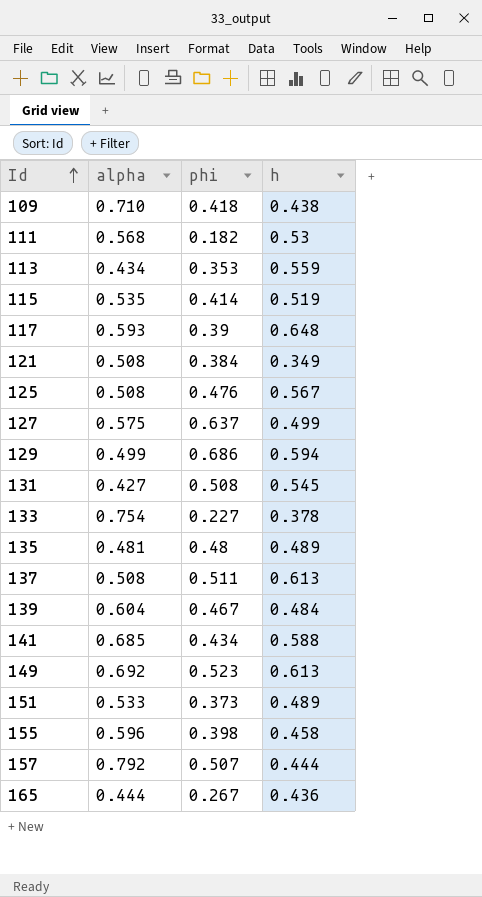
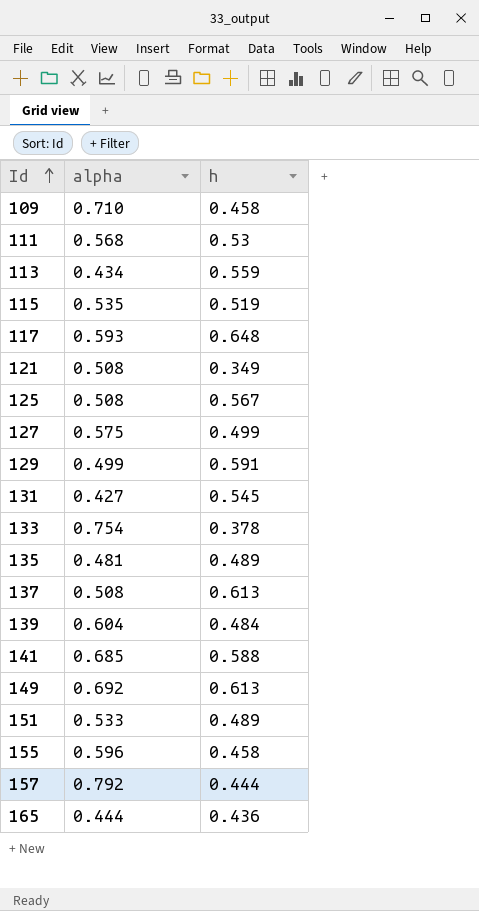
column phi | position: 3 -> none
109 | h: 0.438 -> 0.458
129 | h: 0.594 -> 0.591

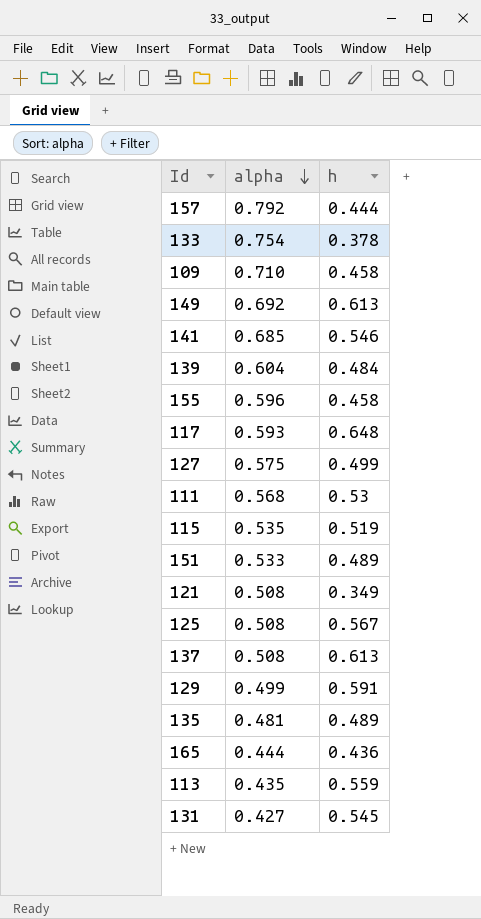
row order: Id ascending -> alpha descending
141 | h: 0.588 -> 0.546
113 | alpha: 0.434 -> 0.435

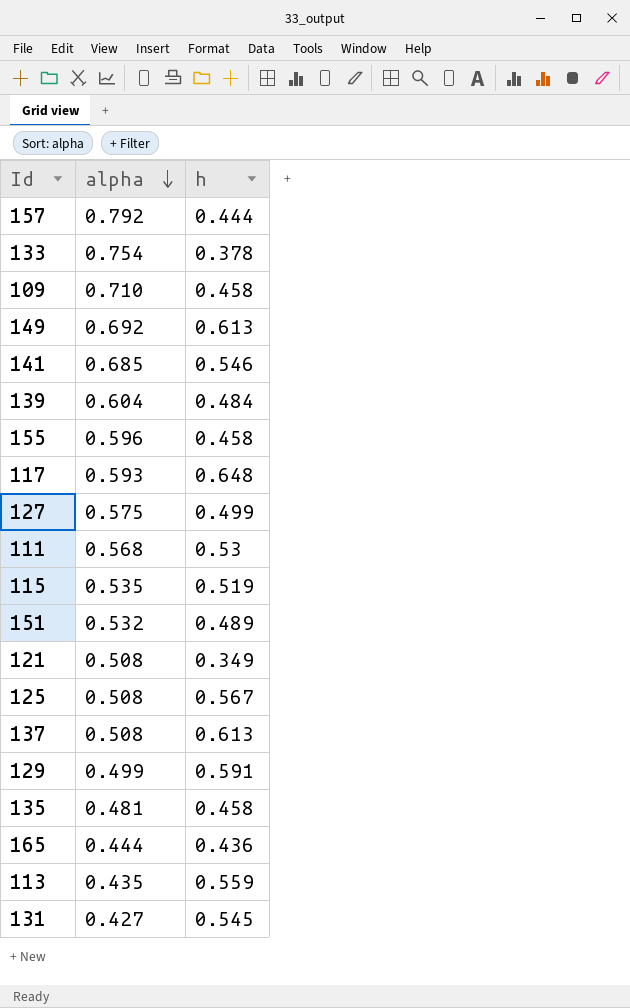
151 | alpha: 0.533 -> 0.532
135 | h: 0.489 -> 0.458

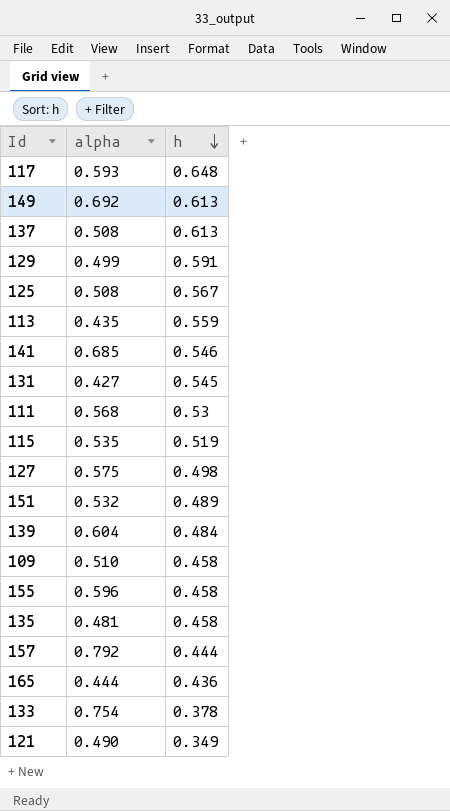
row order: alpha descending -> h descending
127 | h: 0.499 -> 0.498
109 | alpha: 0.710 -> 0.510
121 | alpha: 0.508 -> 0.490

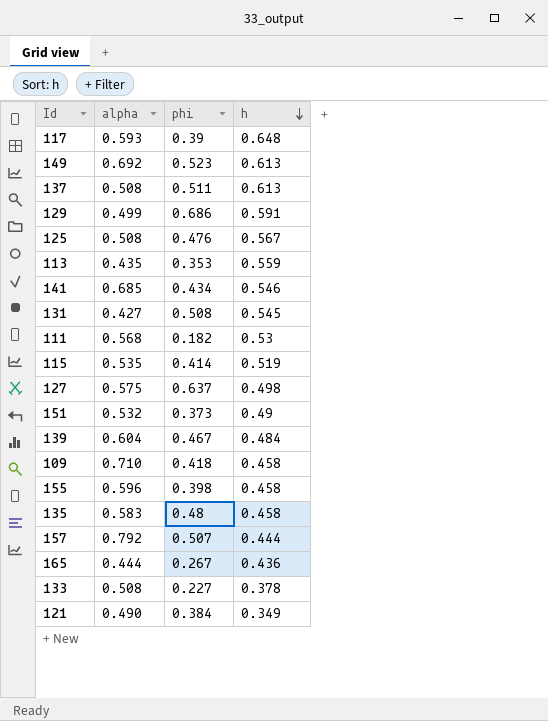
column phi | position: none -> 3
151 | h: 0.489 -> 0.49
109 | alpha: 0.510 -> 0.710
135 | alpha: 0.481 -> 0.583
133 | alpha: 0.754 -> 0.508

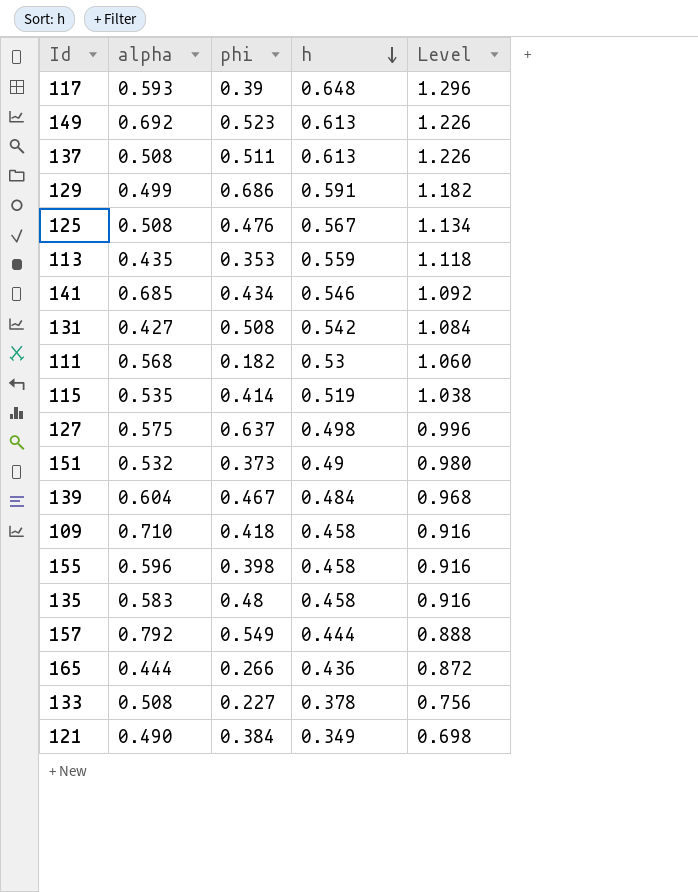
column Level | formula: none -> [h] * 2
131 | h: 0.545 -> 0.542
157 | phi: 0.507 -> 0.549
165 | phi: 0.267 -> 0.266

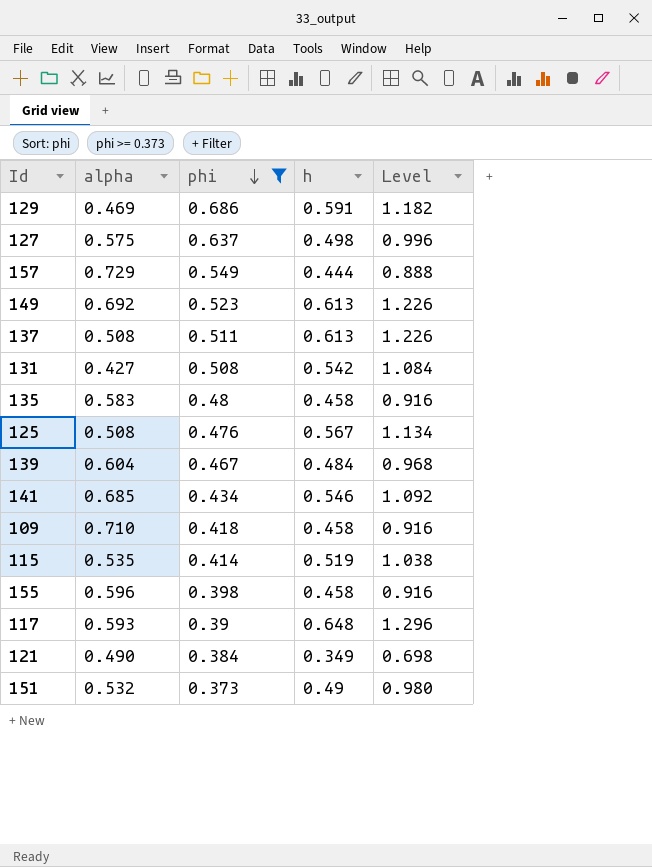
filter: none -> phi >= 0.373
row order: h descending -> phi descending
129 | alpha: 0.499 -> 0.469
157 | alpha: 0.792 -> 0.729

